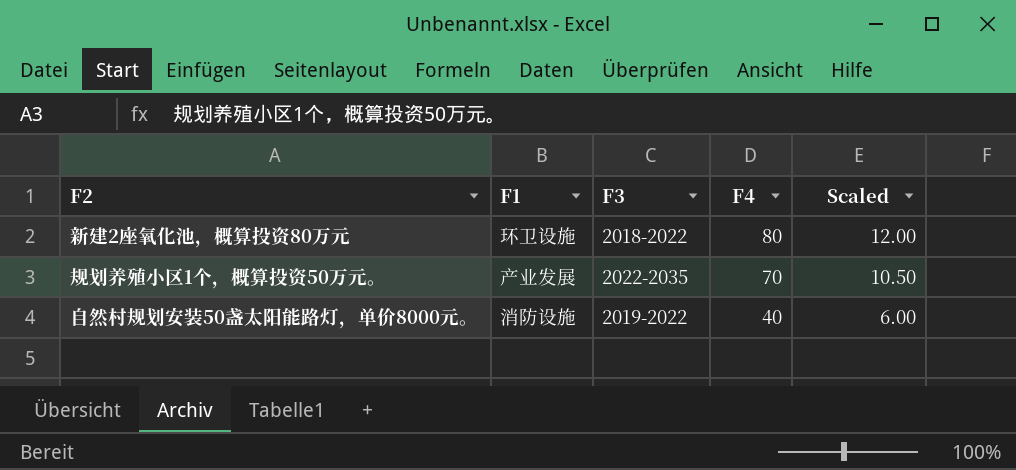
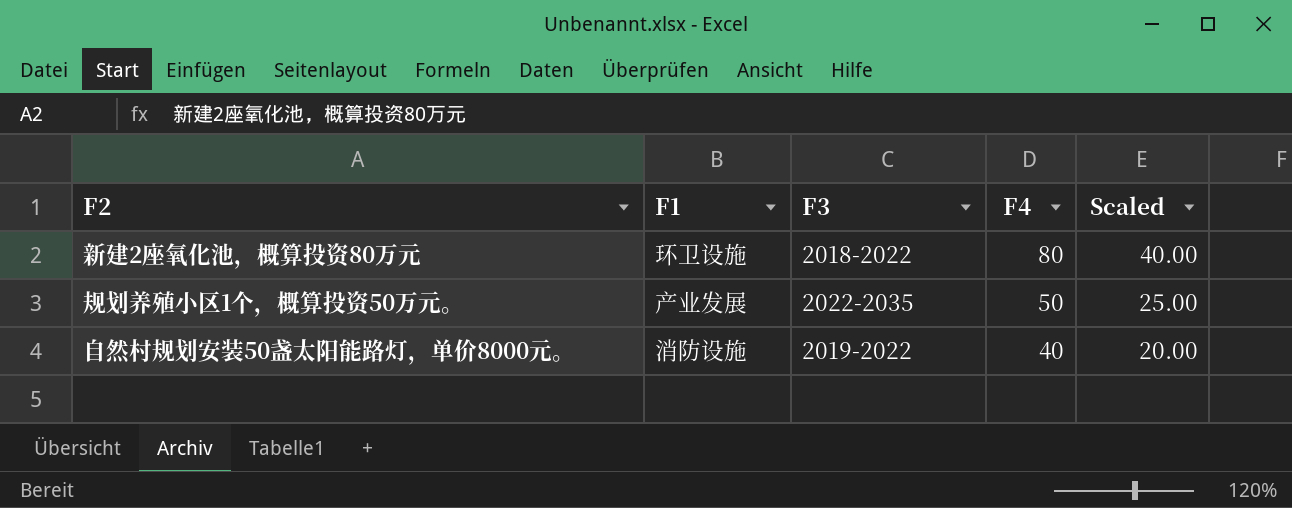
column Scaled | formula: [F4] * 0.15 -> [F4] * 0.5
规划养殖小区1个，概算投资50万元。 | F4: 70 -> 50

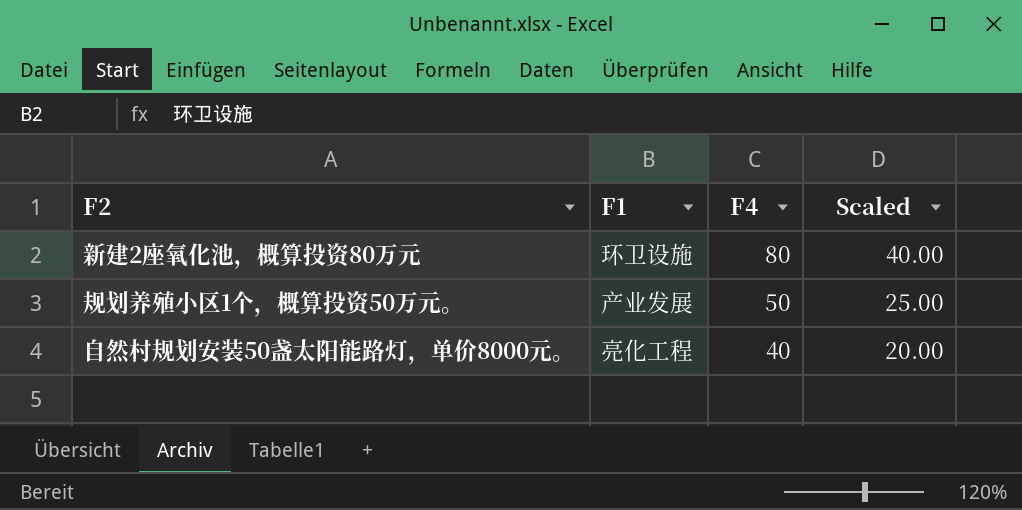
column F3 | position: 3 -> none
自然村规划安装50盏太阳能路灯，单价8000元。 | F1: 消防设施 -> 亮化工程

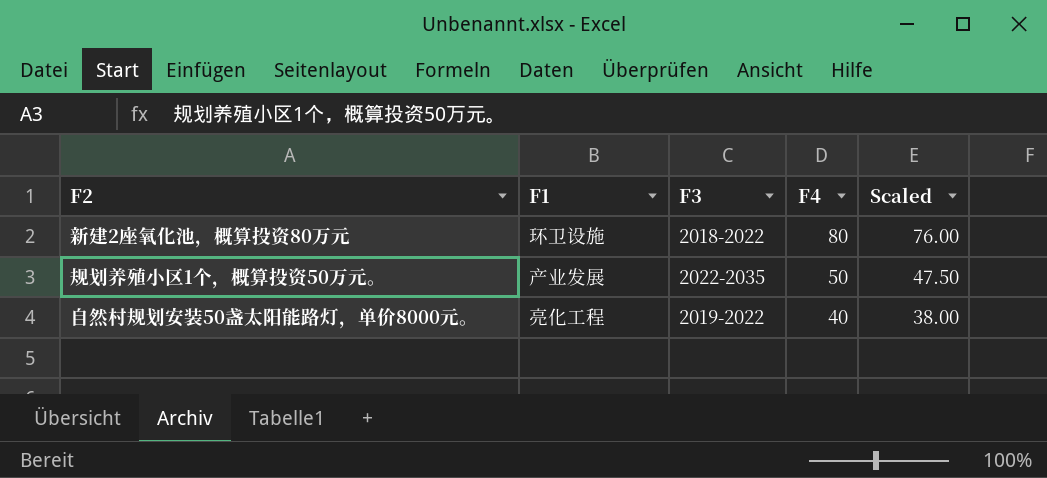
column F3 | position: none -> 3
column Scaled | formula: [F4] * 0.5 -> [F4] * 0.95

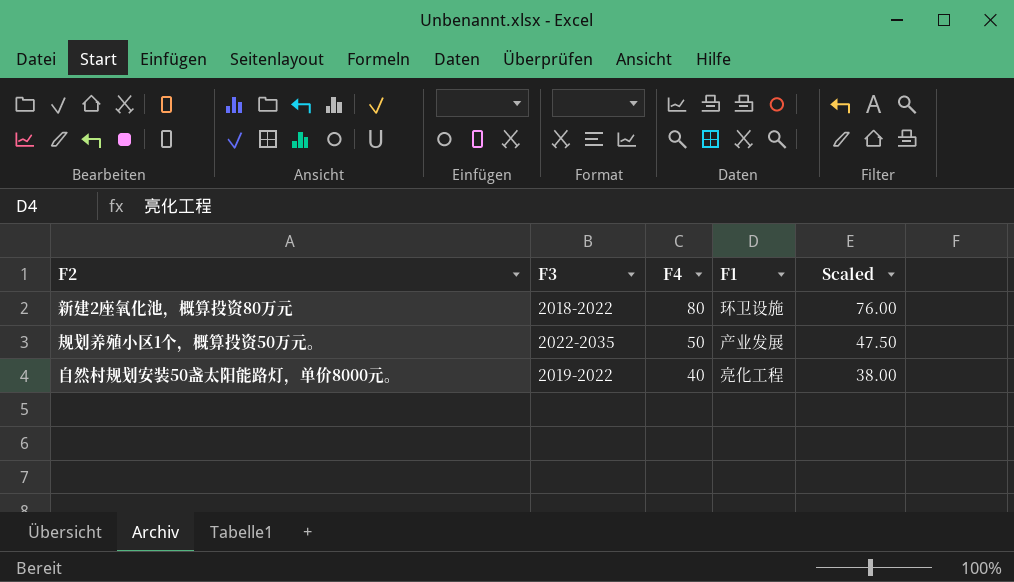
column F1 | position: 2 -> 4

